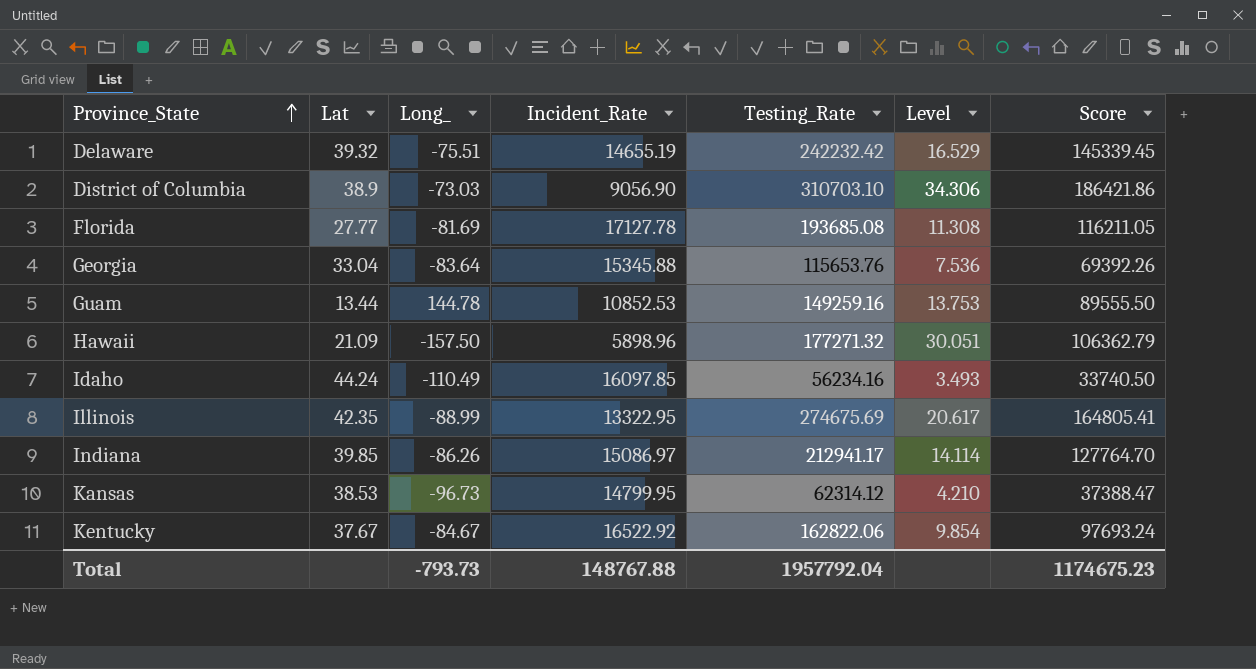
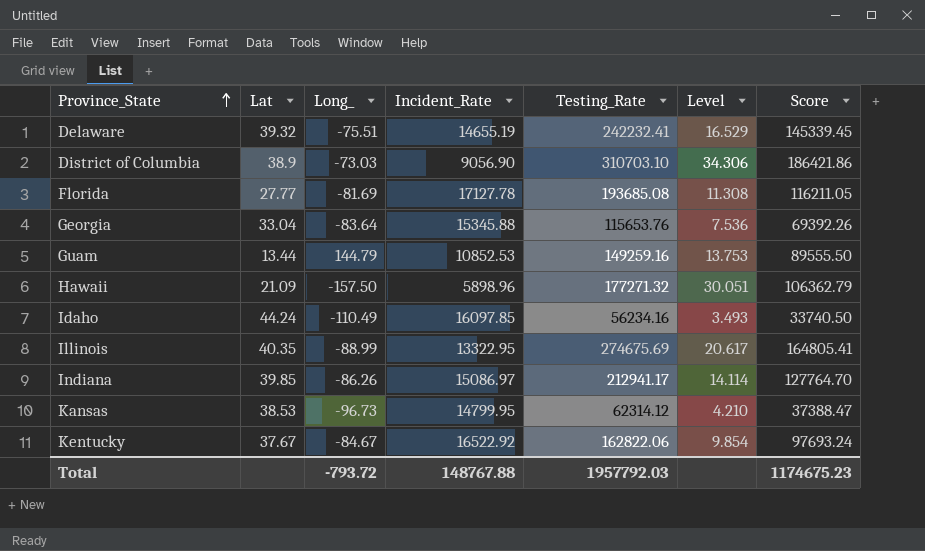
Delaware | Testing_Rate: 242232.42 -> 242232.41
Guam | Long_: 144.78 -> 144.79
Illinois | Lat: 42.35 -> 40.35
Total | Long_: -793.73 -> -793.72
Total | Testing_Rate: 1957792.04 -> 1957792.03

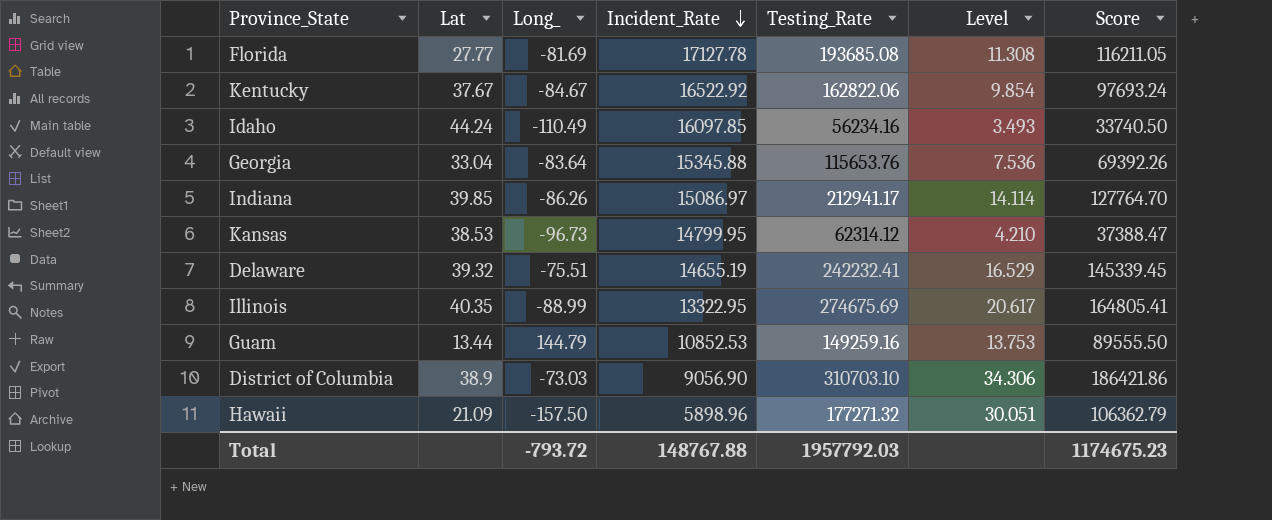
row order: Province_State ascending -> Incident_Rate descending

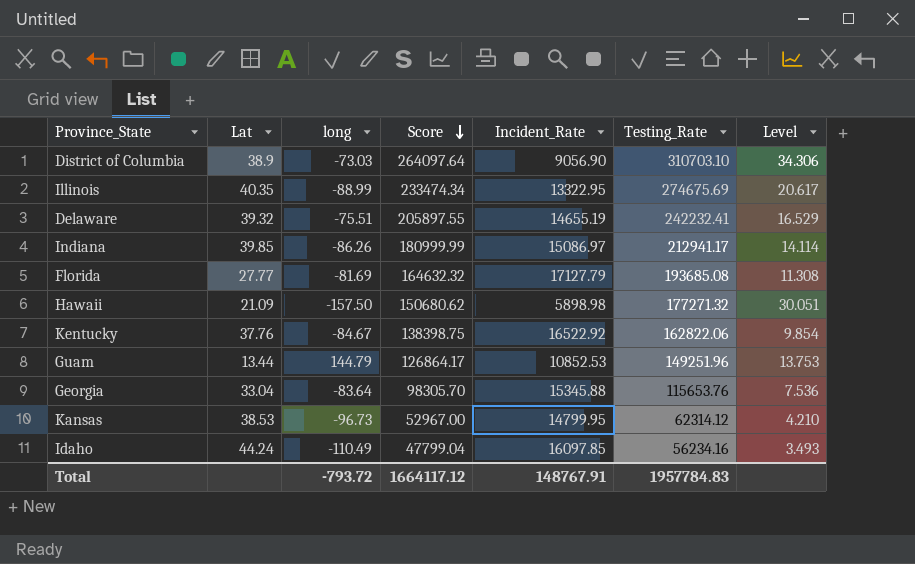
row order: Incident_Rate descending -> Score descending
column name: Long_ -> long
column Score | formula: [Testing_Rate] * 0.6 -> [Testing_Rate] * 0.85
column Score | position: 7 -> 4
Florida | Incident_Rate: 17127.78 -> 17127.79
Hawaii | Incident_Rate: 5898.96 -> 5898.98
Kentucky | Lat: 37.67 -> 37.76
Guam | Testing_Rate: 149259.16 -> 149251.96
Total | Score: 1174675.23 -> 1664117.12
Total | Incident_Rate: 148767.88 -> 148767.91
Total | Testing_Rate: 1957792.03 -> 1957784.83

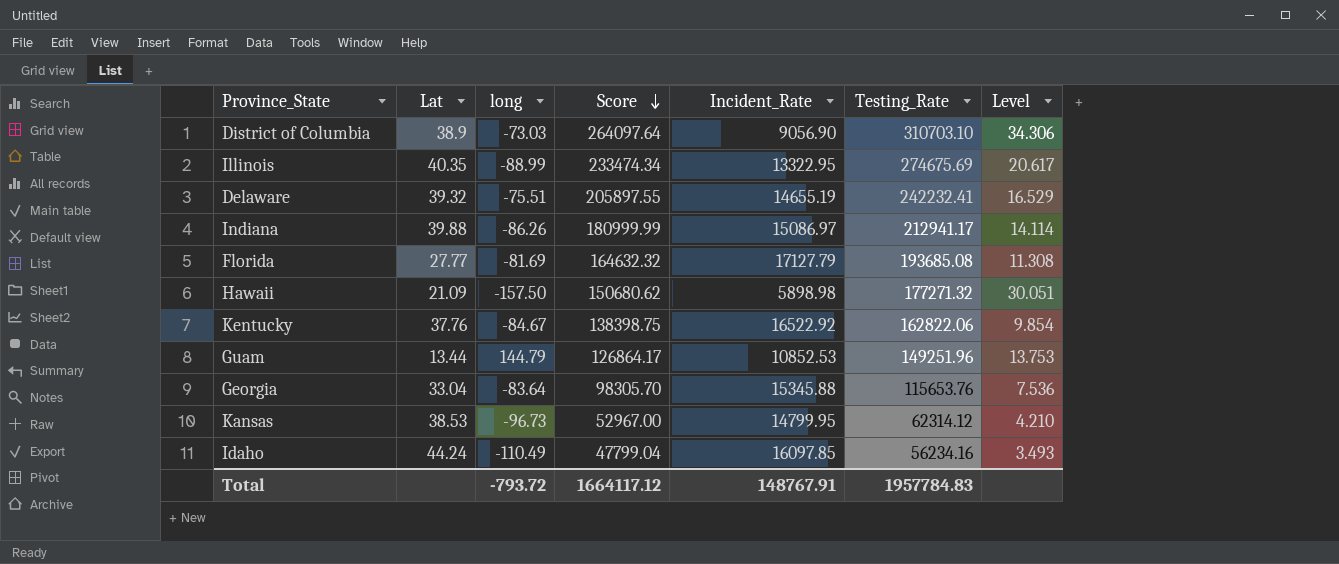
Indiana | Lat: 39.85 -> 39.88

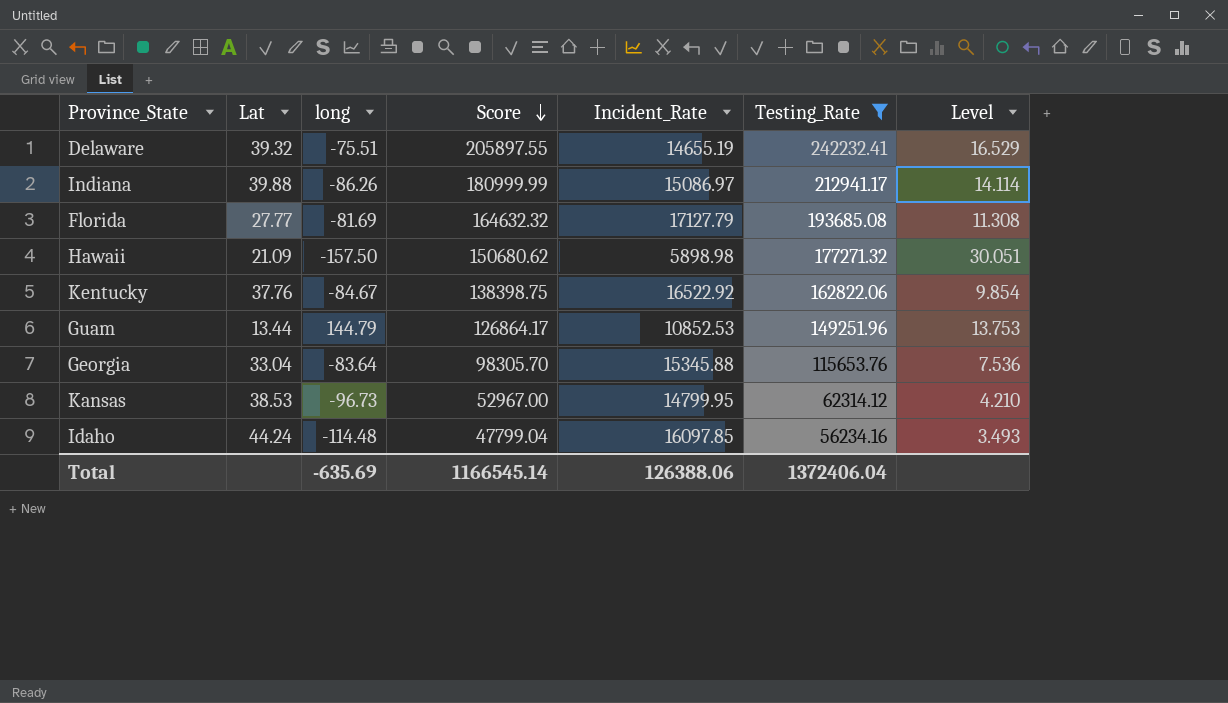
filter: none -> Testing_Rate <= 242232.41
Idaho | long: -110.49 -> -114.48
Total | long: -793.72 -> -635.69
Total | Score: 1664117.12 -> 1166545.14
Total | Incident_Rate: 148767.91 -> 126388.06
Total | Testing_Rate: 1957784.83 -> 1372406.04

